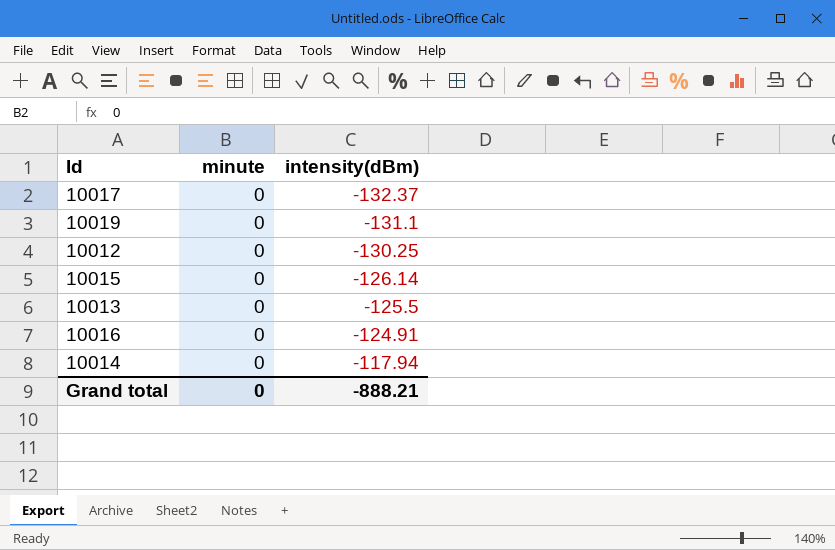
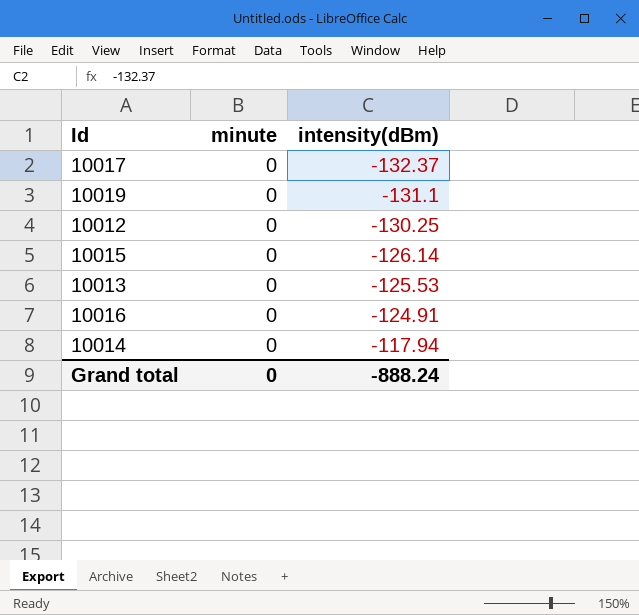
10013 | intensity(dBm): -125.5 -> -125.53
Grand total | intensity(dBm): -888.21 -> -888.24

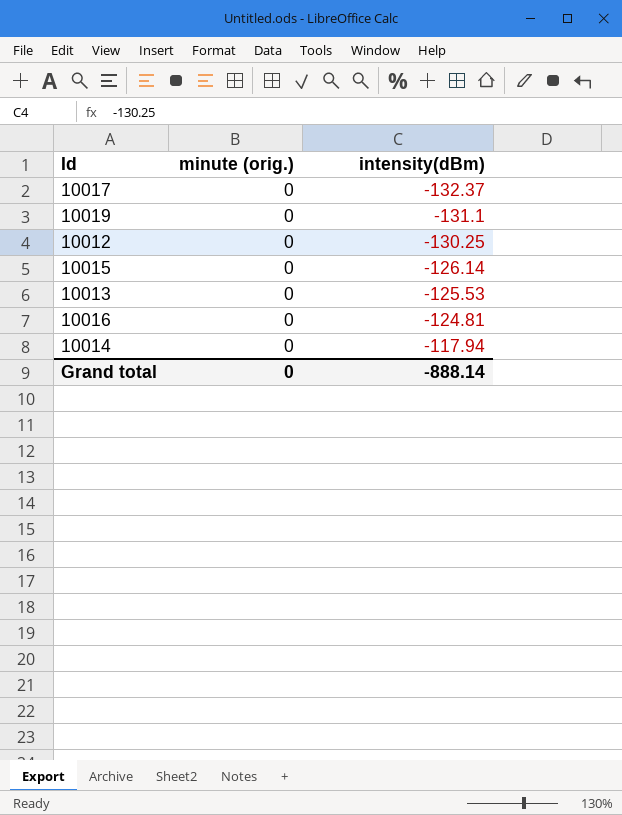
column name: minute -> minute (orig.)
10016 | intensity(dBm): -124.91 -> -124.81
Grand total | intensity(dBm): -888.24 -> -888.14

